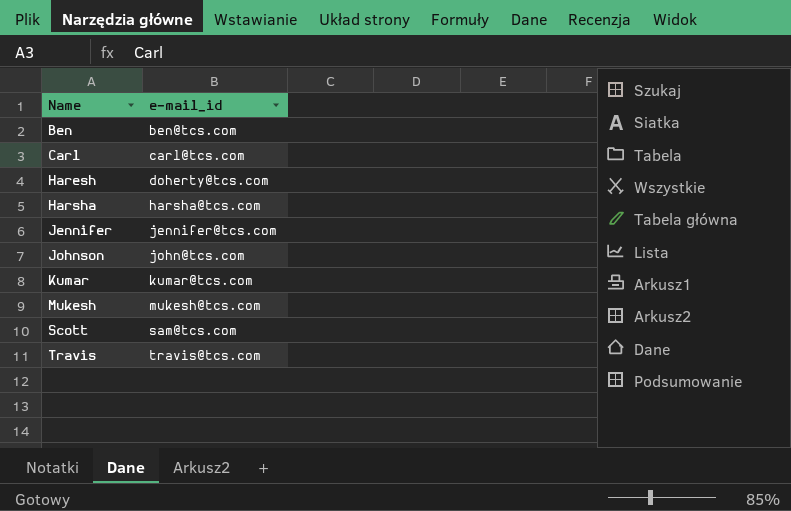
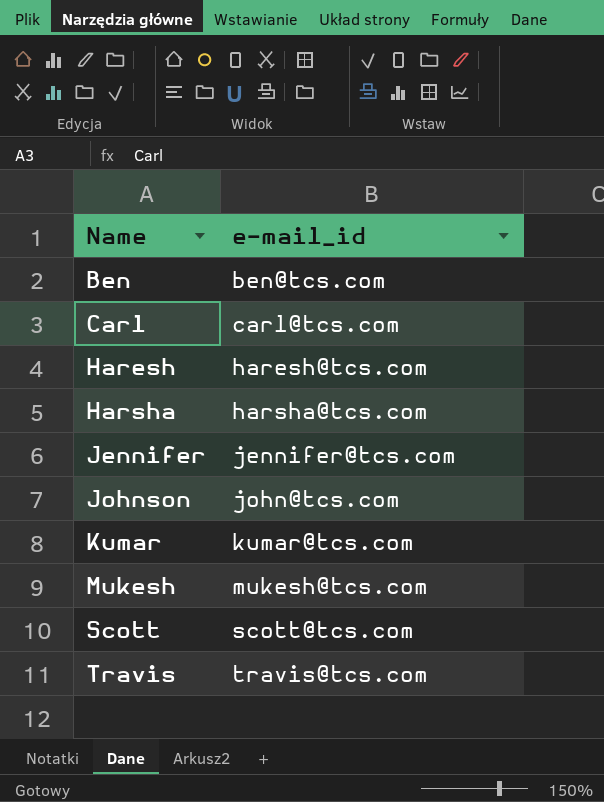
Haresh | e-mail_id: doherty@tcs.com -> haresh@tcs.com
Scott | e-mail_id: sam@tcs.com -> scott@tcs.com

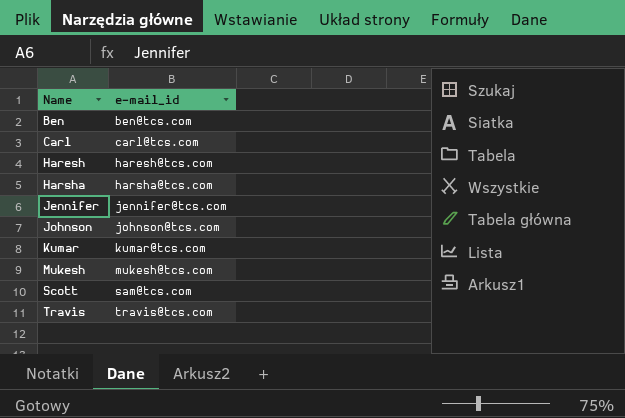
Johnson | e-mail_id: john@tcs.com -> johnson@tcs.com
Scott | e-mail_id: scott@tcs.com -> sam@tcs.com

